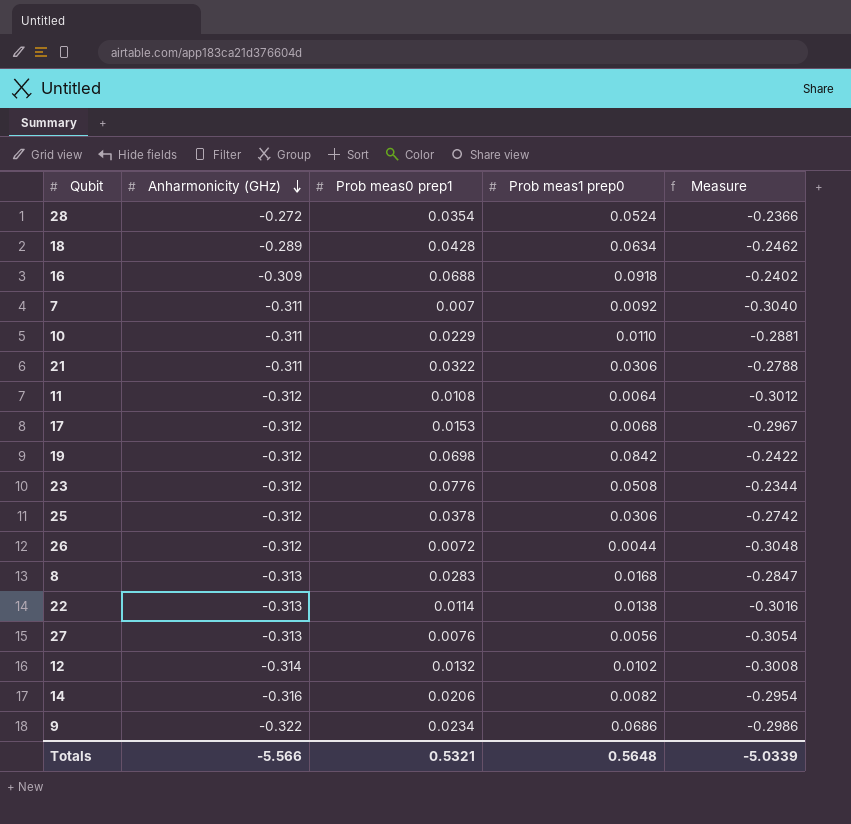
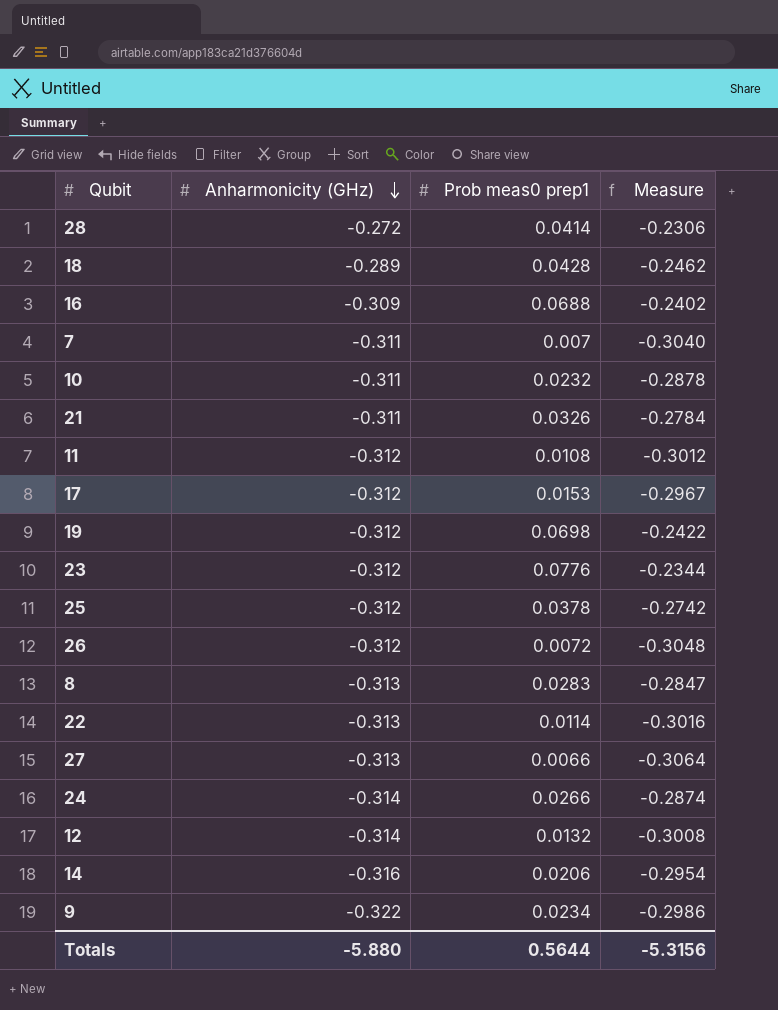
column Prob meas1 prep0 | position: 4 -> none
28 | Prob meas0 prep1: 0.0354 -> 0.0414
28 | Measure: -0.2366 -> -0.2306
10 | Prob meas0 prep1: 0.0229 -> 0.0232
10 | Measure: -0.2881 -> -0.2878
21 | Prob meas0 prep1: 0.0322 -> 0.0326
21 | Measure: -0.2788 -> -0.2784
27 | Prob meas0 prep1: 0.0076 -> 0.0066
27 | Measure: -0.3054 -> -0.3064
row 24: none -> -0.314 | 0.0266 | -0.2874
Totals | Anharmonicity (GHz): -5.566 -> -5.880
Totals | Prob meas0 prep1: 0.5321 -> 0.5644
Totals | Measure: -5.0339 -> -5.3156

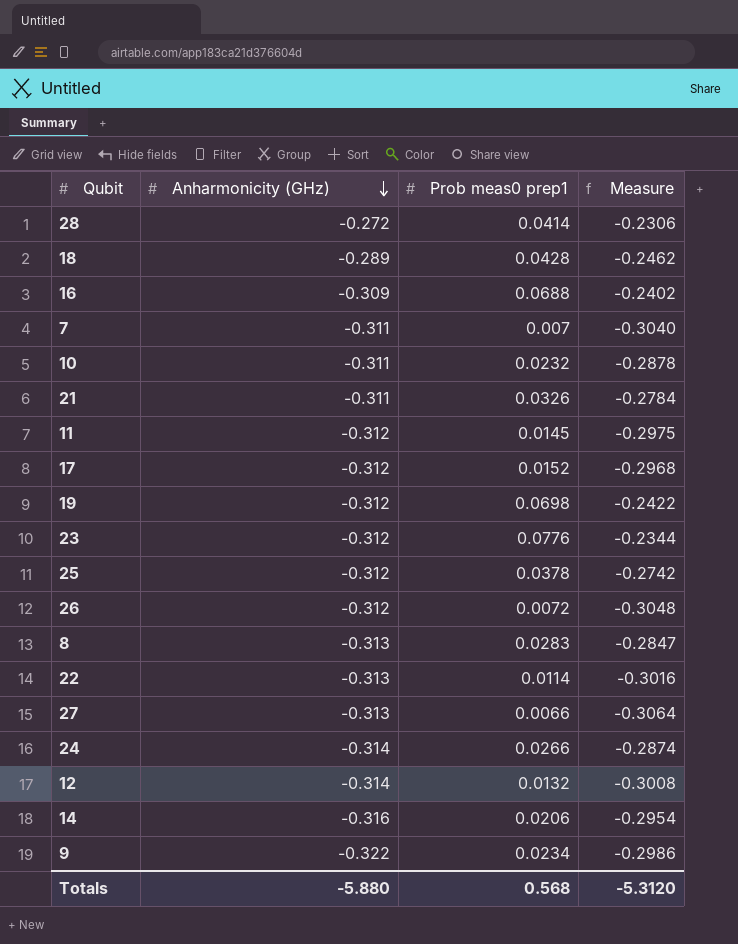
11 | Prob meas0 prep1: 0.0108 -> 0.0145
11 | Measure: -0.3012 -> -0.2975
17 | Prob meas0 prep1: 0.0153 -> 0.0152
17 | Measure: -0.2967 -> -0.2968
Totals | Prob meas0 prep1: 0.5644 -> 0.568
Totals | Measure: -5.3156 -> -5.3120

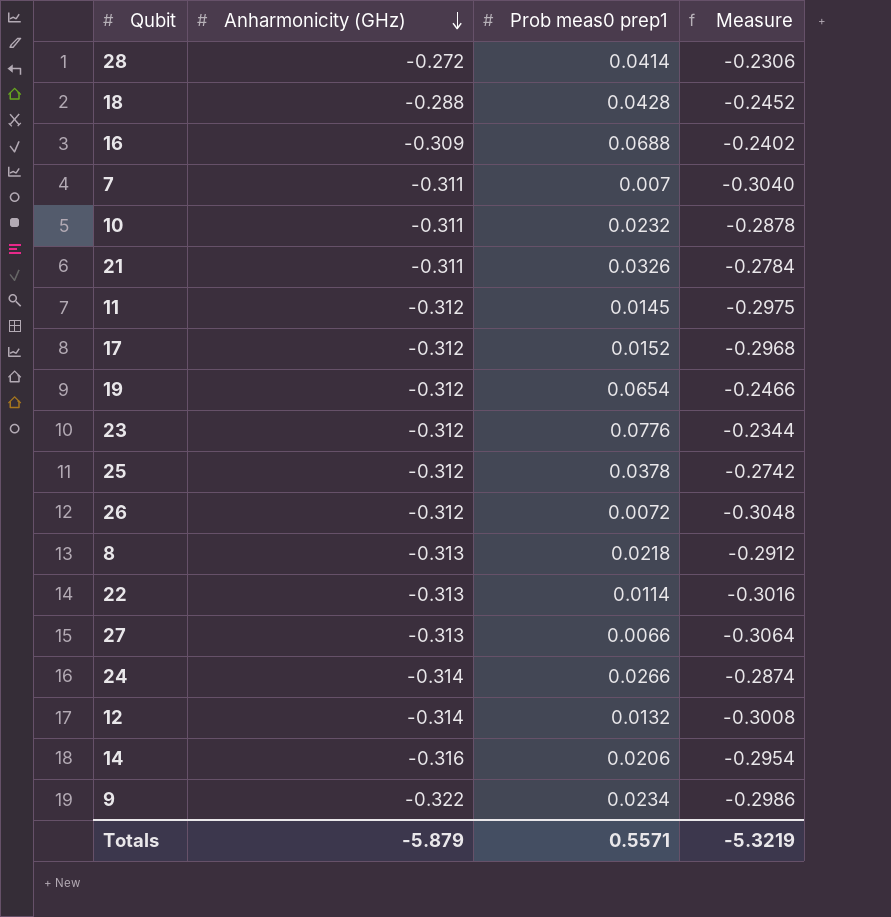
18 | Anharmonicity (GHz): -0.289 -> -0.288
18 | Measure: -0.2462 -> -0.2452
19 | Prob meas0 prep1: 0.0698 -> 0.0654
19 | Measure: -0.2422 -> -0.2466
8 | Prob meas0 prep1: 0.0283 -> 0.0218
8 | Measure: -0.2847 -> -0.2912
Totals | Anharmonicity (GHz): -5.880 -> -5.879
Totals | Prob meas0 prep1: 0.568 -> 0.5571
Totals | Measure: -5.3120 -> -5.3219

